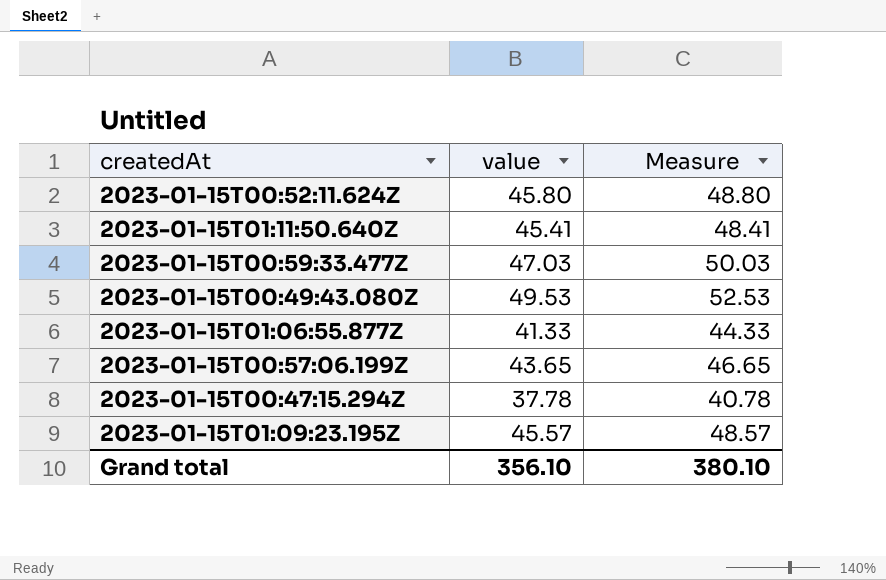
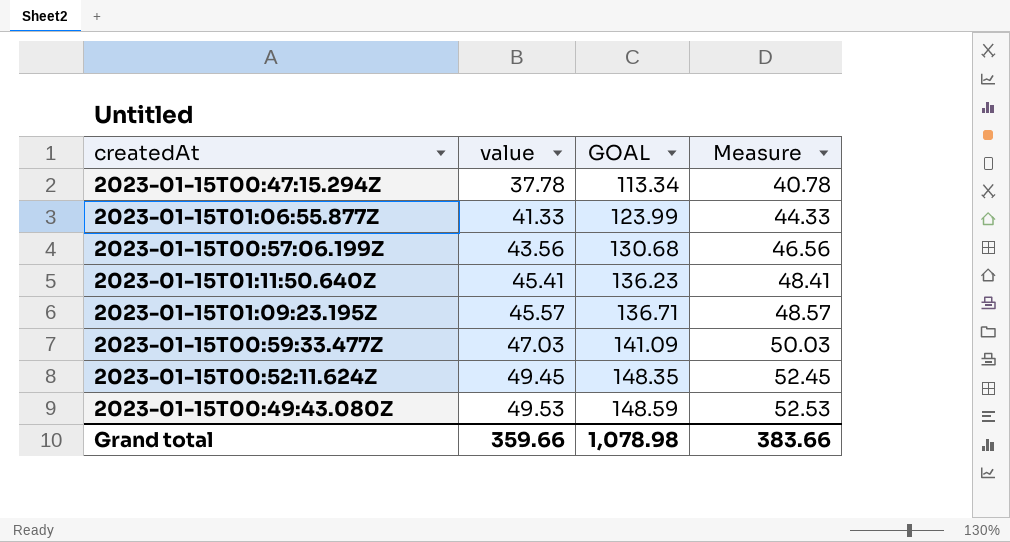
row order: none -> value ascending
column GOAL | formula: none -> [value] * 3
2023-01-15T00:57:06.199Z | value: 43.65 -> 43.56
2023-01-15T00:57:06.199Z | Measure: 46.65 -> 46.56
2023-01-15T00:52:11.624Z | value: 45.80 -> 49.45
2023-01-15T00:52:11.624Z | Measure: 48.80 -> 52.45
Grand total | value: 356.10 -> 359.66
Grand total | Measure: 380.10 -> 383.66

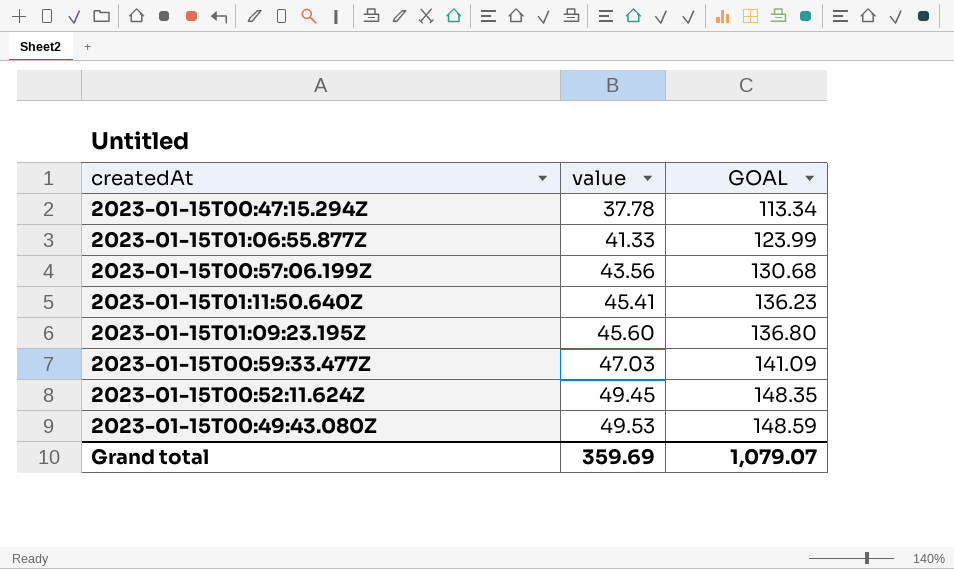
column Measure | formula: [value] + 3 -> none
2023-01-15T01:09:23.195Z | value: 45.57 -> 45.60
2023-01-15T01:09:23.195Z | GOAL: 136.71 -> 136.80
Grand total | value: 359.66 -> 359.69
Grand total | GOAL: 1,078.98 -> 1,079.07

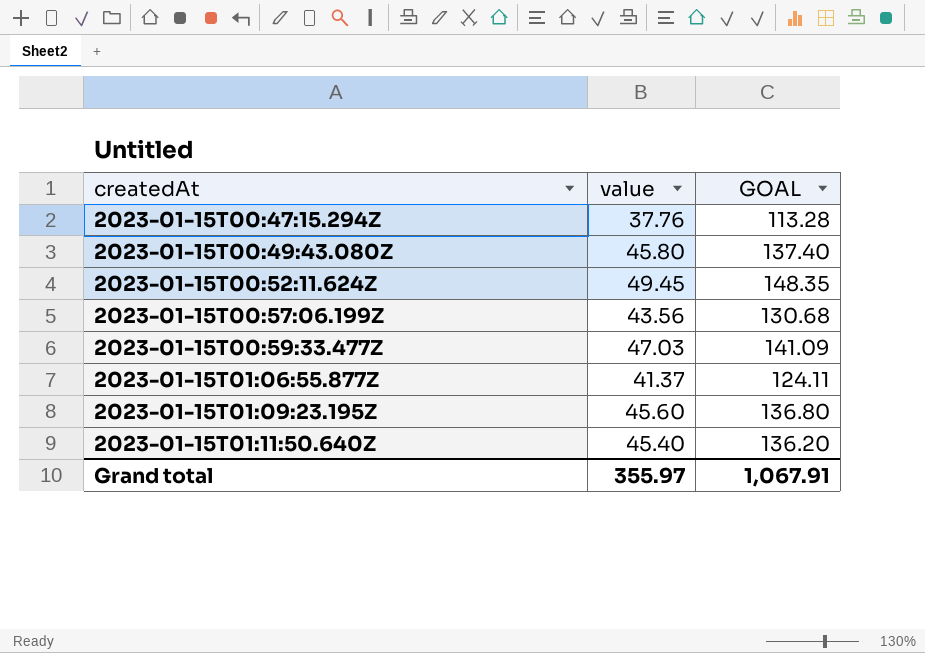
row order: value ascending -> createdAt ascending
2023-01-15T00:47:15.294Z | value: 37.78 -> 37.76
2023-01-15T00:47:15.294Z | GOAL: 113.34 -> 113.28
2023-01-15T00:49:43.080Z | value: 49.53 -> 45.80
2023-01-15T00:49:43.080Z | GOAL: 148.59 -> 137.40
2023-01-15T01:06:55.877Z | value: 41.33 -> 41.37
2023-01-15T01:06:55.877Z | GOAL: 123.99 -> 124.11
2023-01-15T01:11:50.640Z | value: 45.41 -> 45.40
2023-01-15T01:11:50.640Z | GOAL: 136.23 -> 136.20
Grand total | value: 359.69 -> 355.97
Grand total | GOAL: 1,079.07 -> 1,067.91

